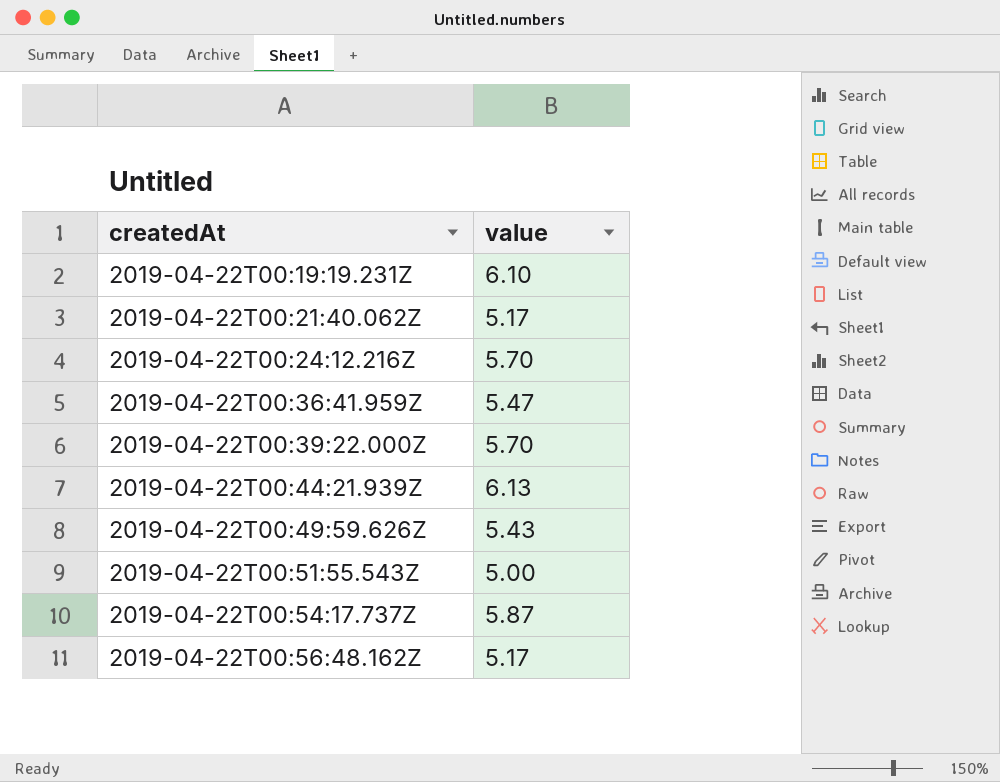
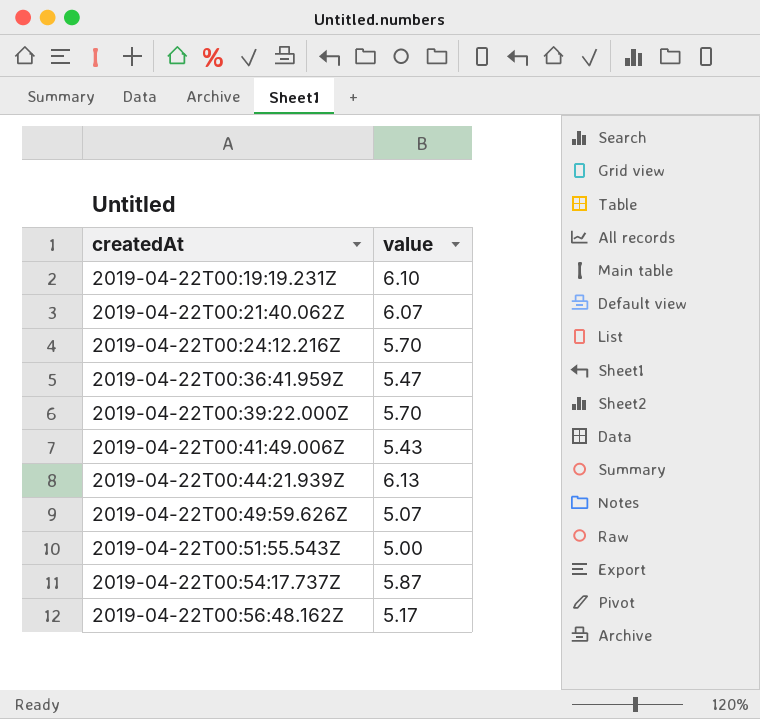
2019-04-22T00:21:40.062Z | value: 5.17 -> 6.07
row 2019-04-22T00:41:49.006Z: none -> 5.43
2019-04-22T00:49:59.626Z | value: 5.43 -> 5.07

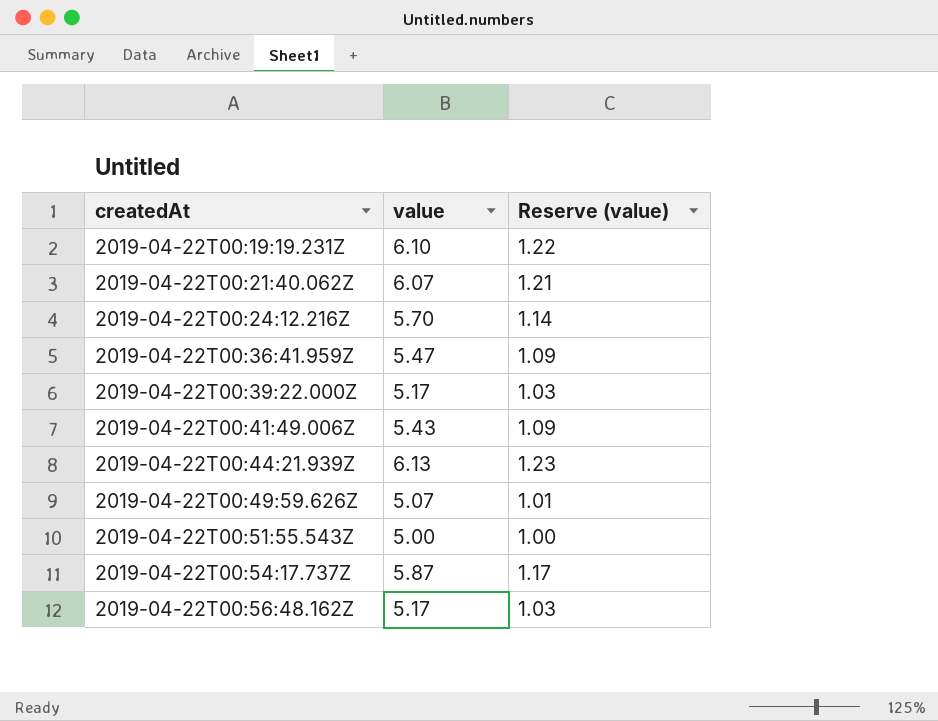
column Reserve (value) | formula: none -> [value] * 0.2
2019-04-22T00:39:22.000Z | value: 5.70 -> 5.17

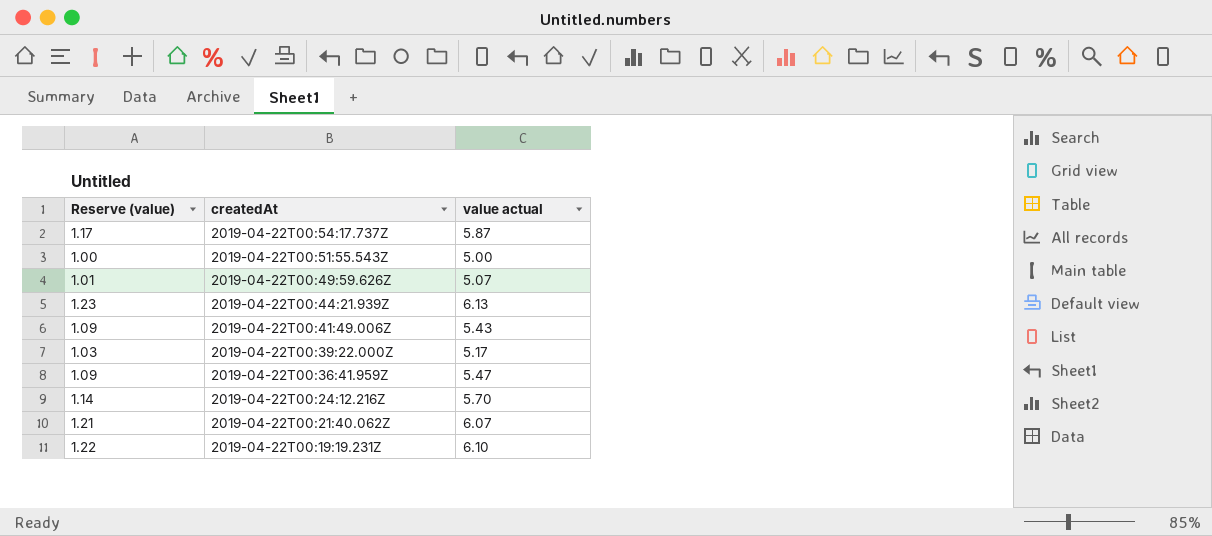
row order: createdAt ascending -> createdAt descending
column Reserve (value) | position: 3 -> 1
column name: value -> value actual
row 2019-04-22T00:56:48.162Z: 5.17 | 1.03 -> none

